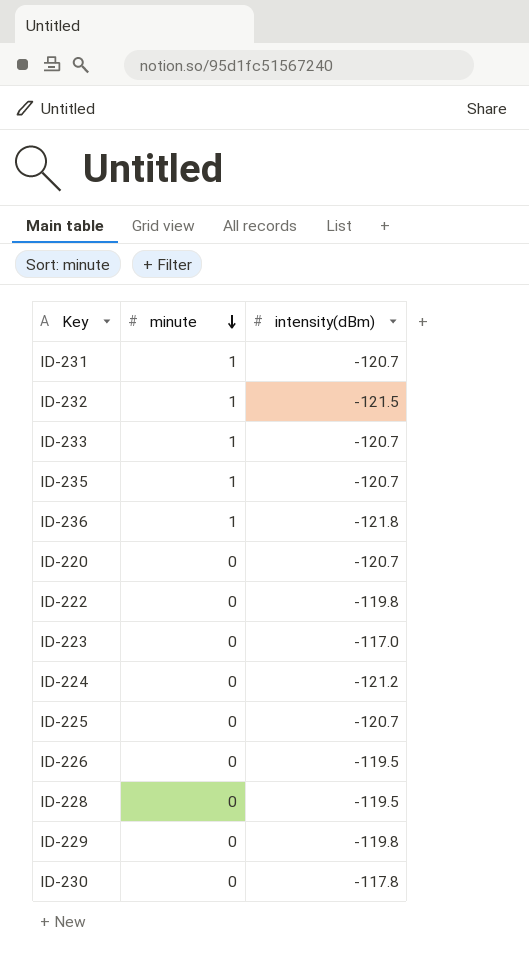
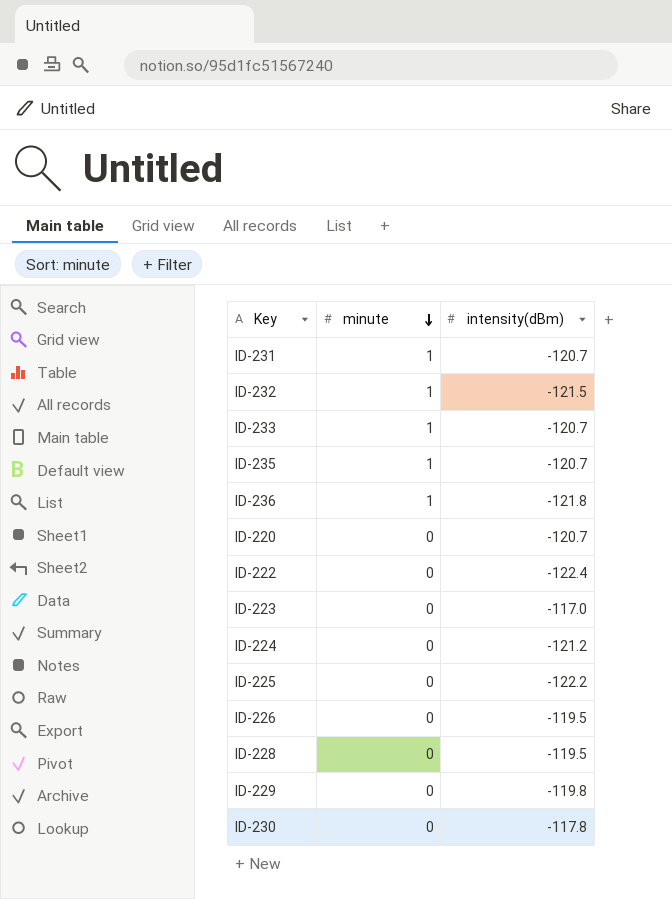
ID-222 | intensity(dBm): -119.8 -> -122.4
ID-225 | intensity(dBm): -120.7 -> -122.2

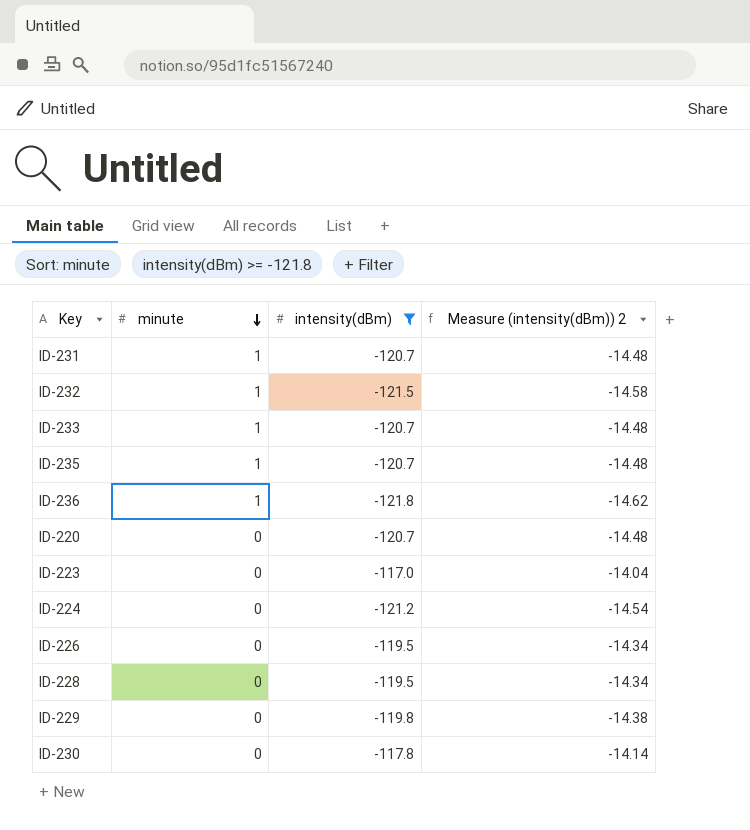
filter: none -> intensity(dBm) >= -121.8
column Measure (intensity(dBm)) 2 | formula: none -> [intensity(dBm)] * 0.12

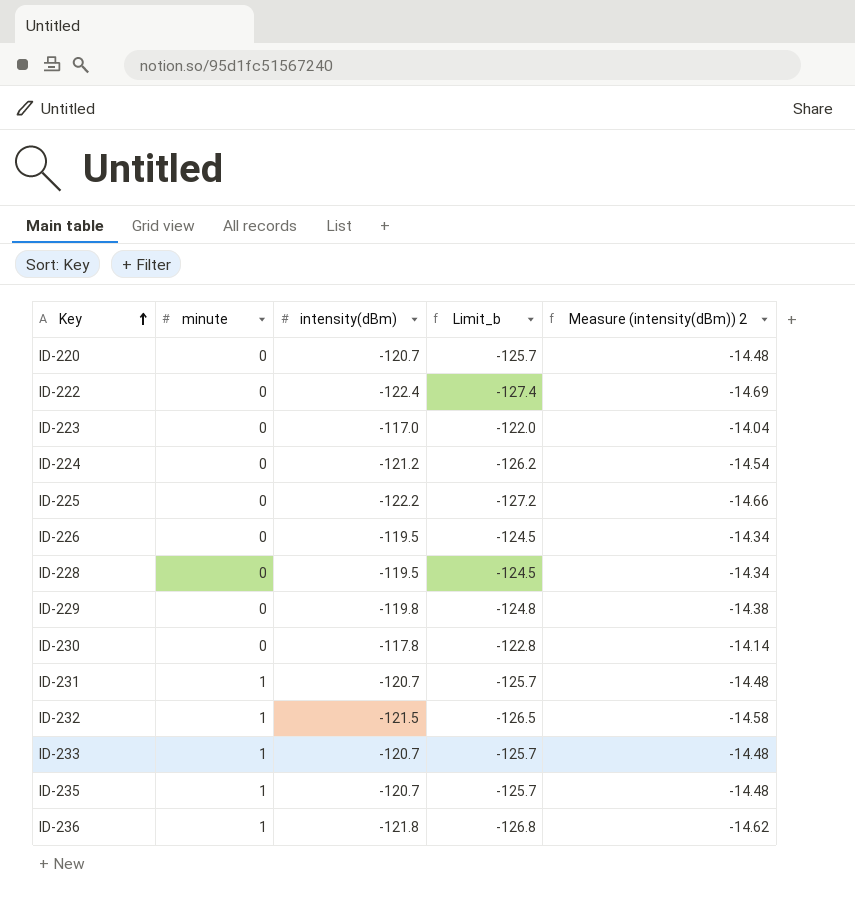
filter: intensity(dBm) >= -121.8 -> none
row order: minute descending -> Key ascending
column Limit_b | formula: none -> [intensity(dBm)] - 5

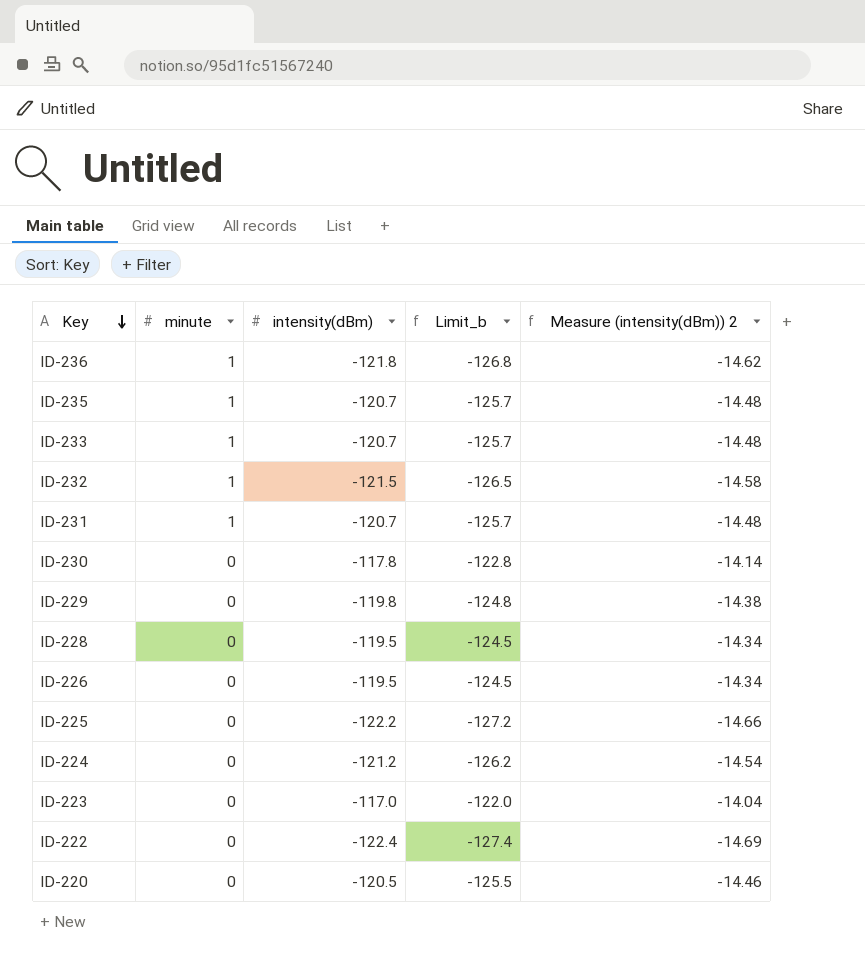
row order: Key ascending -> Key descending
ID-220 | intensity(dBm): -120.7 -> -120.5
ID-220 | Limit_b: -125.7 -> -125.5
ID-220 | Measure (intensity(dBm)) 2: -14.48 -> -14.46

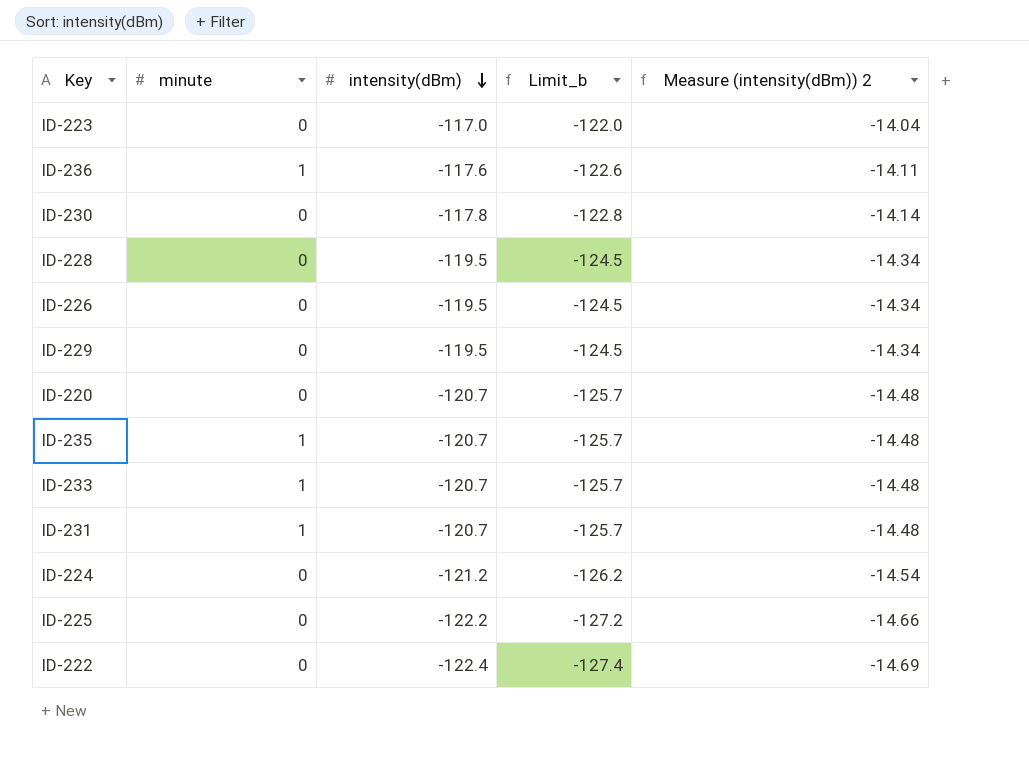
row order: Key descending -> intensity(dBm) descending
row ID-232: 1 | -121.5 | -126.5 | -14.58 -> none
ID-236 | intensity(dBm): -121.8 -> -117.6
ID-236 | Limit_b: -126.8 -> -122.6
ID-236 | Measure (intensity(dBm)) 2: -14.62 -> -14.11
ID-229 | intensity(dBm): -119.8 -> -119.5
ID-229 | Limit_b: -124.8 -> -124.5
ID-229 | Measure (intensity(dBm)) 2: -14.38 -> -14.34
ID-220 | intensity(dBm): -120.5 -> -120.7
ID-220 | Limit_b: -125.5 -> -125.7
ID-220 | Measure (intensity(dBm)) 2: -14.46 -> -14.48

